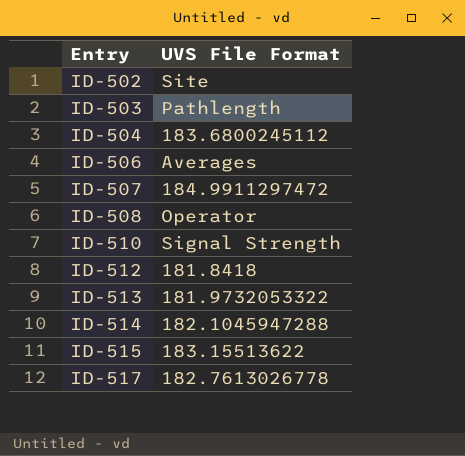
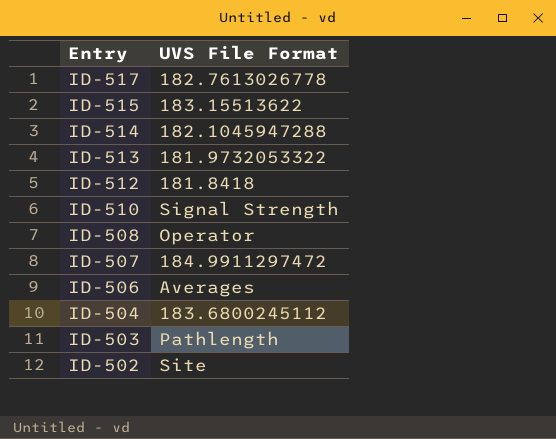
row order: Entry ascending -> Entry descending

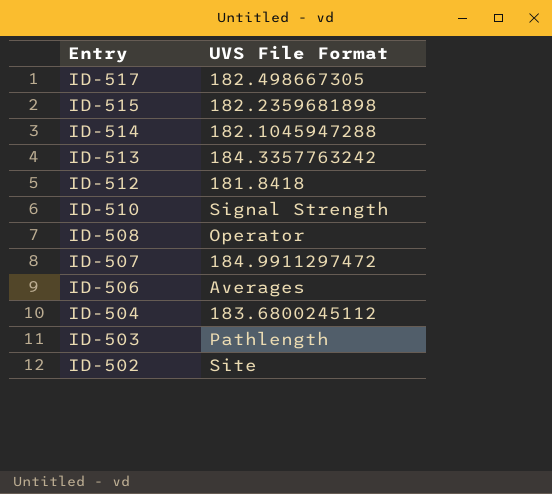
ID-517 | UVS File Format: 182.7613026778 -> 182.498667305
ID-515 | UVS File Format: 183.15513622 -> 182.2359681898
ID-513 | UVS File Format: 181.9732053322 -> 184.3357763242

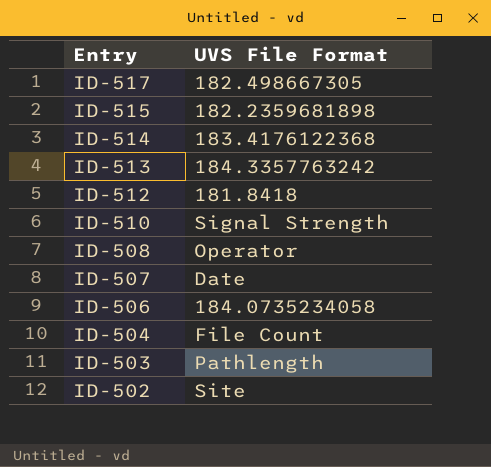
ID-514 | UVS File Format: 182.1045947288 -> 183.4176122368
ID-507 | UVS File Format: 184.9911297472 -> Date
ID-506 | UVS File Format: Averages -> 184.0735234058
ID-504 | UVS File Format: 183.6800245112 -> File Count

